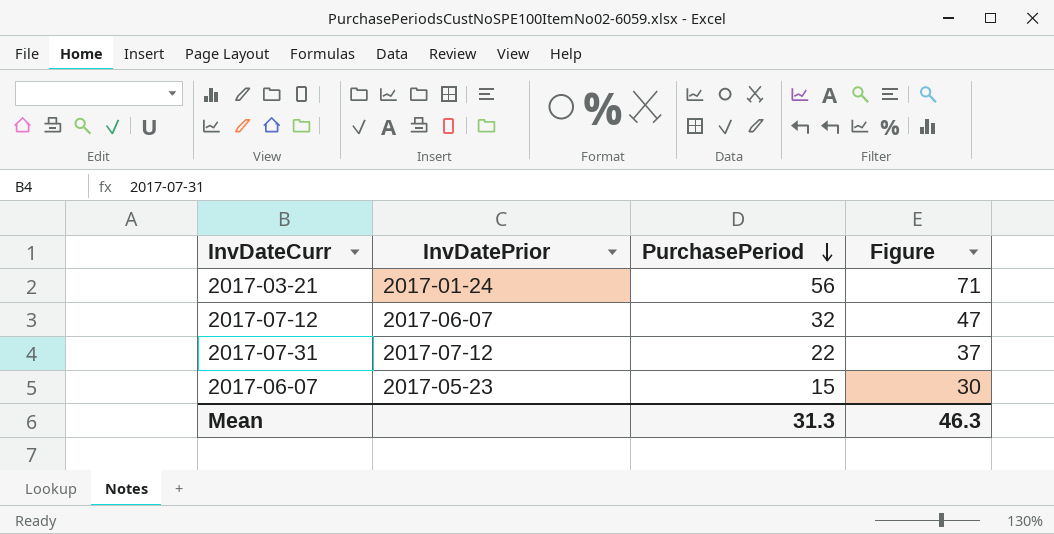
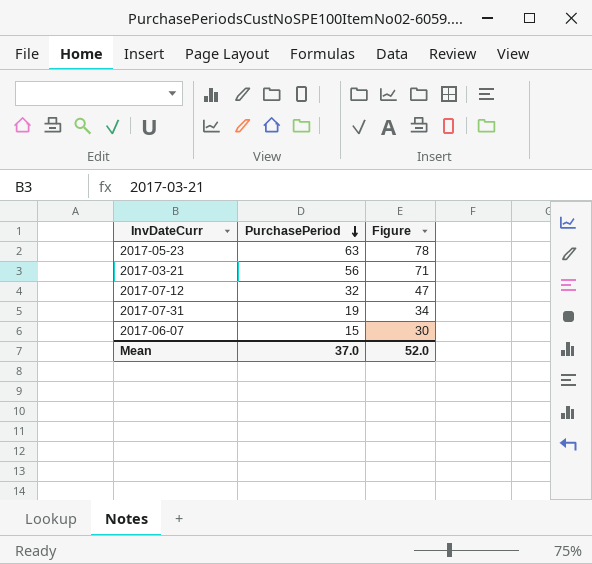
column InvDatePrior | position: 2 -> none
row 2017-05-23: none -> 63 | 78
2017-07-31 | PurchasePeriod: 22 -> 19
2017-07-31 | Figure: 37 -> 34
Mean | PurchasePeriod: 31.3 -> 37.0
Mean | Figure: 46.3 -> 52.0

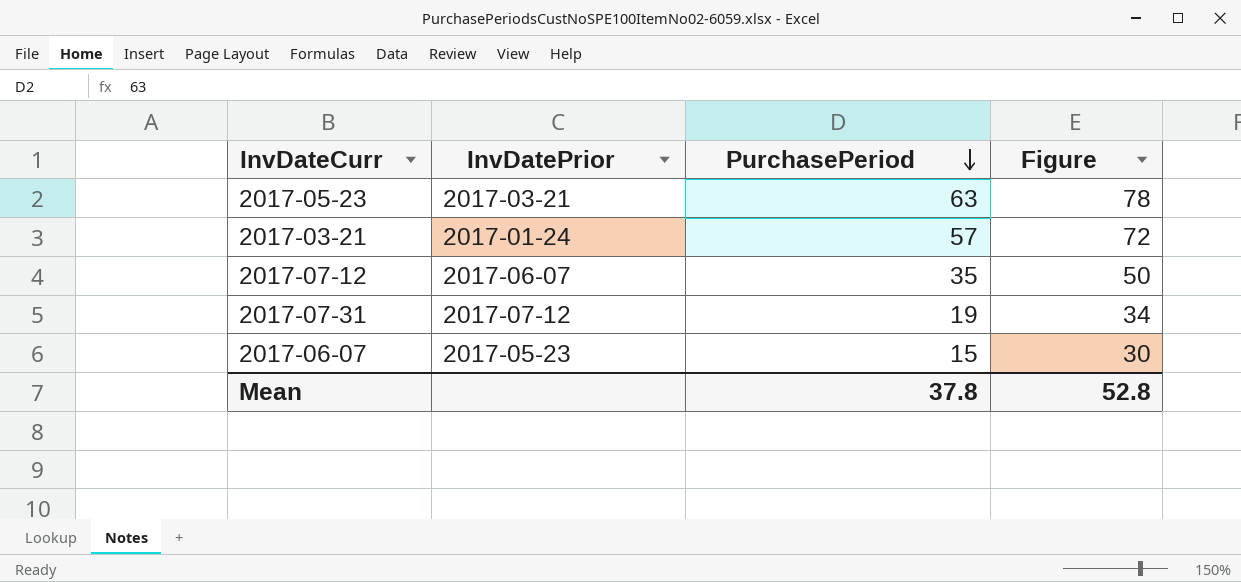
column InvDatePrior | position: none -> 2
2017-03-21 | PurchasePeriod: 56 -> 57
2017-03-21 | Figure: 71 -> 72
2017-07-12 | PurchasePeriod: 32 -> 35
2017-07-12 | Figure: 47 -> 50
Mean | PurchasePeriod: 37.0 -> 37.8
Mean | Figure: 52.0 -> 52.8

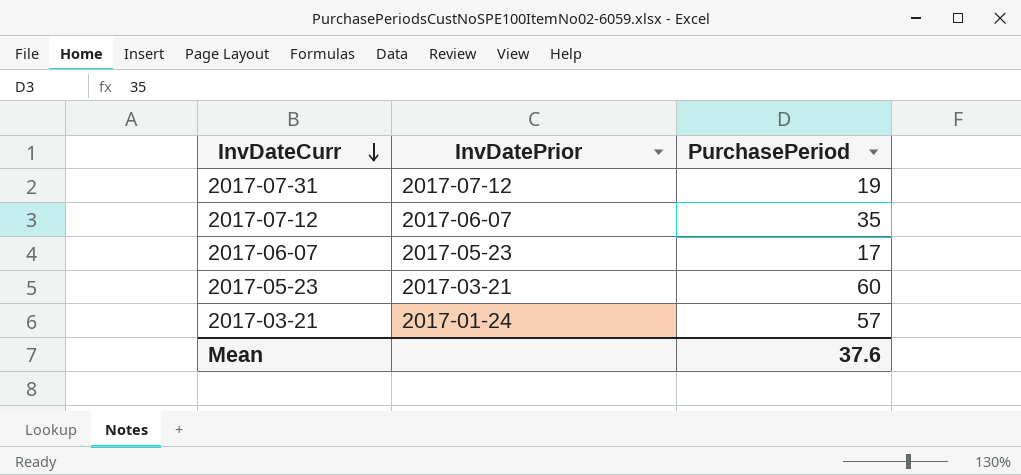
row order: PurchasePeriod descending -> InvDateCurr descending
column Figure | formula: [PurchasePeriod] + 15 -> none
2017-06-07 | PurchasePeriod: 15 -> 17
2017-05-23 | PurchasePeriod: 63 -> 60
Mean | PurchasePeriod: 37.8 -> 37.6

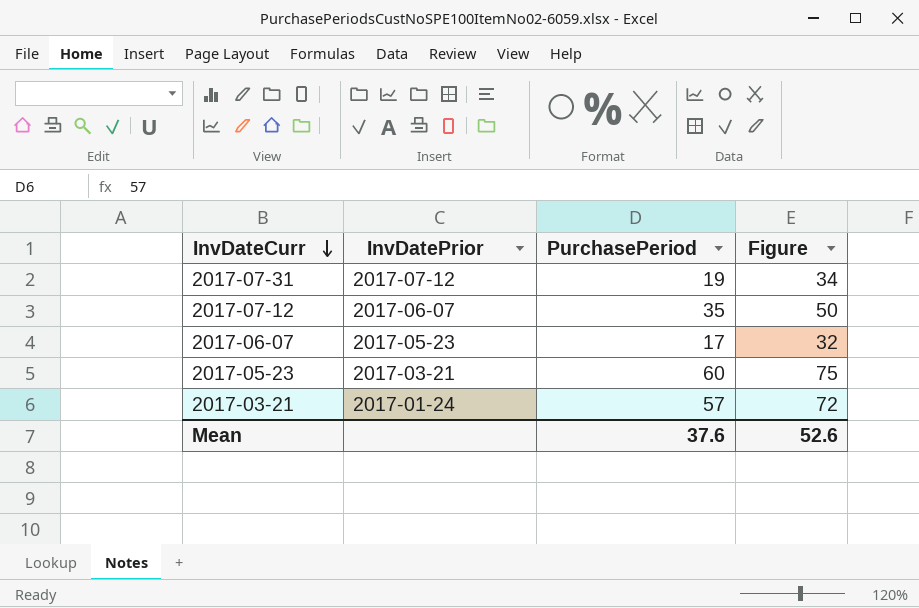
column Figure | formula: none -> [PurchasePeriod] + 15

